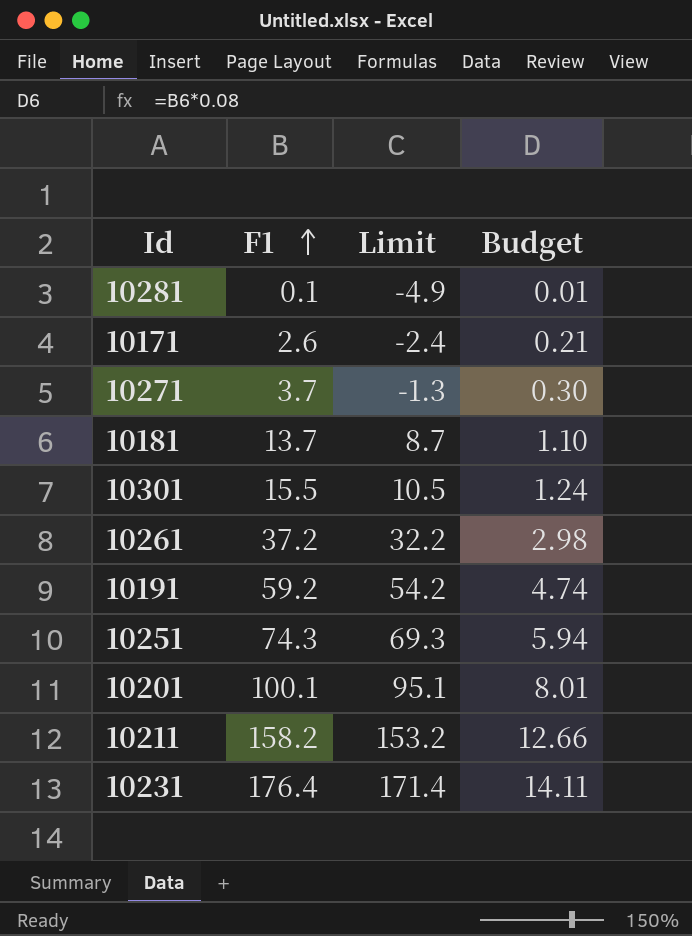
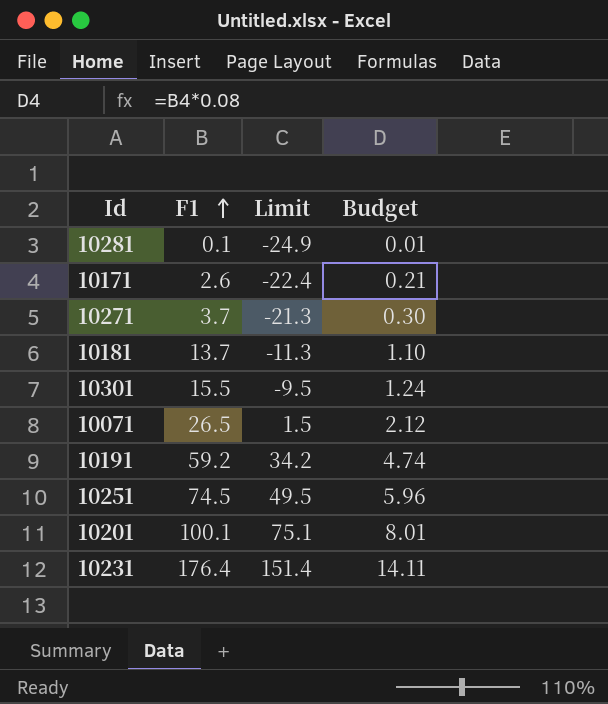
column Limit | formula: [F1] - 5 -> [F1] - 25
row 10261: 37.2 | 32.2 | 2.98 -> none
row 10211: 158.2 | 153.2 | 12.66 -> none
row 10071: none -> 26.5 | 1.5 | 2.12
10251 | F1: 74.3 -> 74.5
10251 | Budget: 5.94 -> 5.96

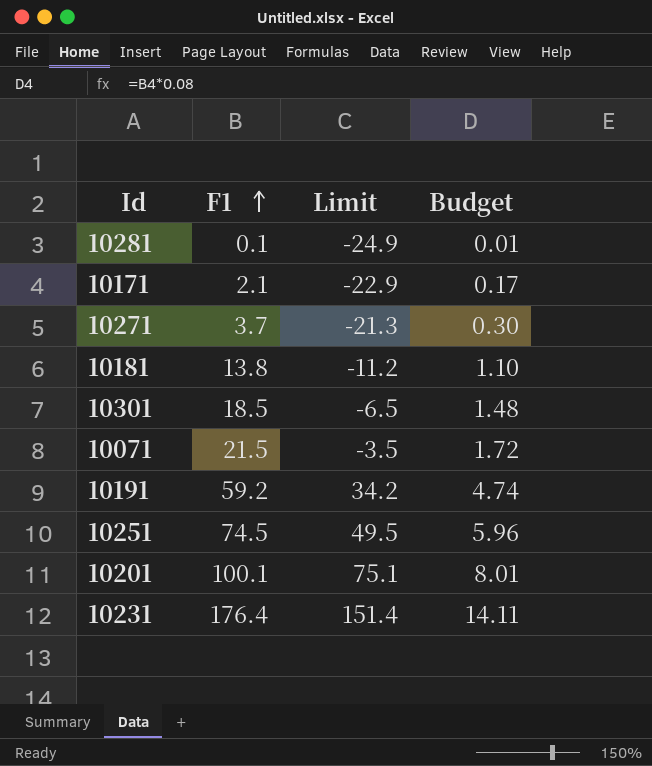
10171 | F1: 2.6 -> 2.1
10171 | Limit: -22.4 -> -22.9
10171 | Budget: 0.21 -> 0.17
10181 | F1: 13.7 -> 13.8
10181 | Limit: -11.3 -> -11.2
10301 | F1: 15.5 -> 18.5
10301 | Limit: -9.5 -> -6.5
10301 | Budget: 1.24 -> 1.48
10071 | F1: 26.5 -> 21.5
10071 | Limit: 1.5 -> -3.5
10071 | Budget: 2.12 -> 1.72

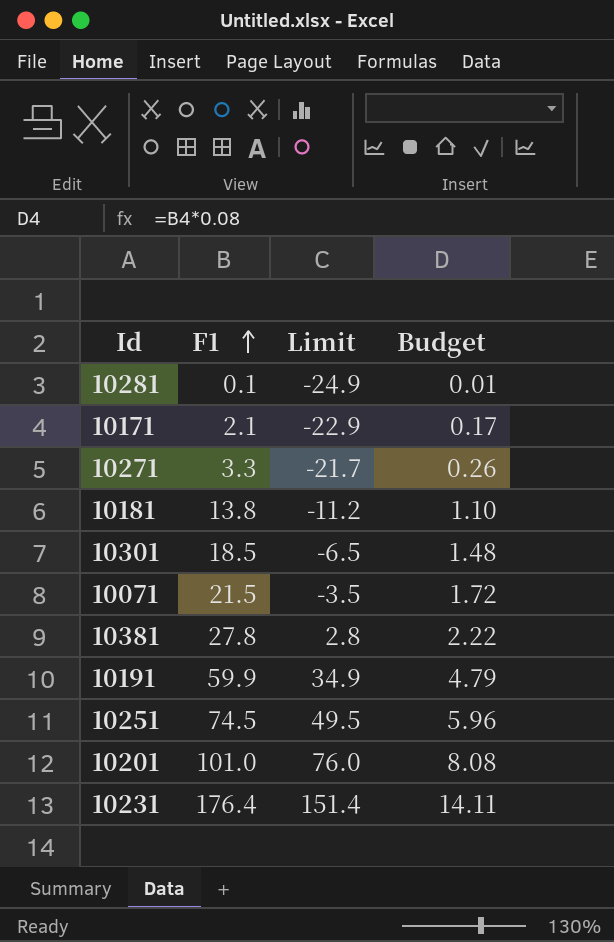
10271 | F1: 3.7 -> 3.3
10271 | Limit: -21.3 -> -21.7
10271 | Budget: 0.30 -> 0.26
row 10381: none -> 27.8 | 2.8 | 2.22
10191 | F1: 59.2 -> 59.9
10191 | Limit: 34.2 -> 34.9
10191 | Budget: 4.74 -> 4.79
10201 | F1: 100.1 -> 101.0
10201 | Limit: 75.1 -> 76.0
10201 | Budget: 8.01 -> 8.08

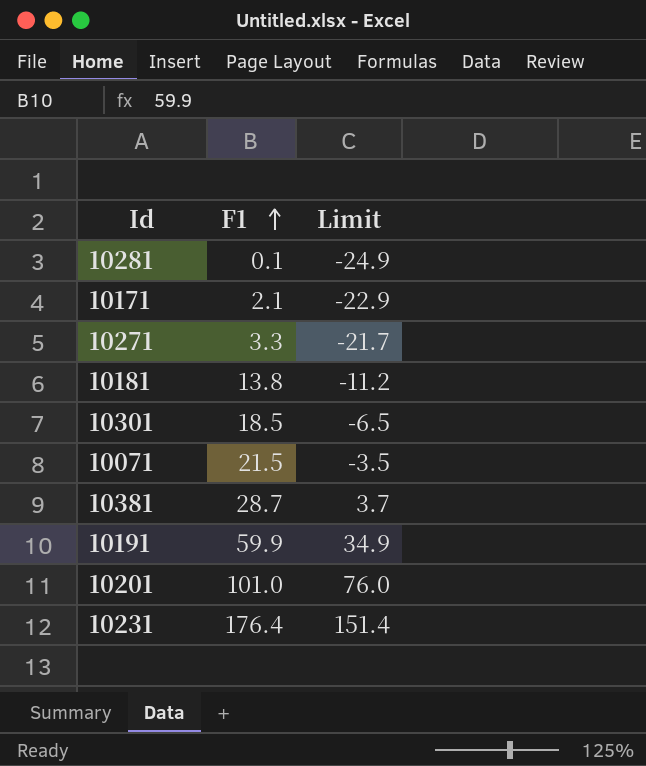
column Budget | formula: [F1] * 0.08 -> none
row 10251: 74.5 | 49.5 | 5.96 -> none
10381 | F1: 27.8 -> 28.7
10381 | Limit: 2.8 -> 3.7

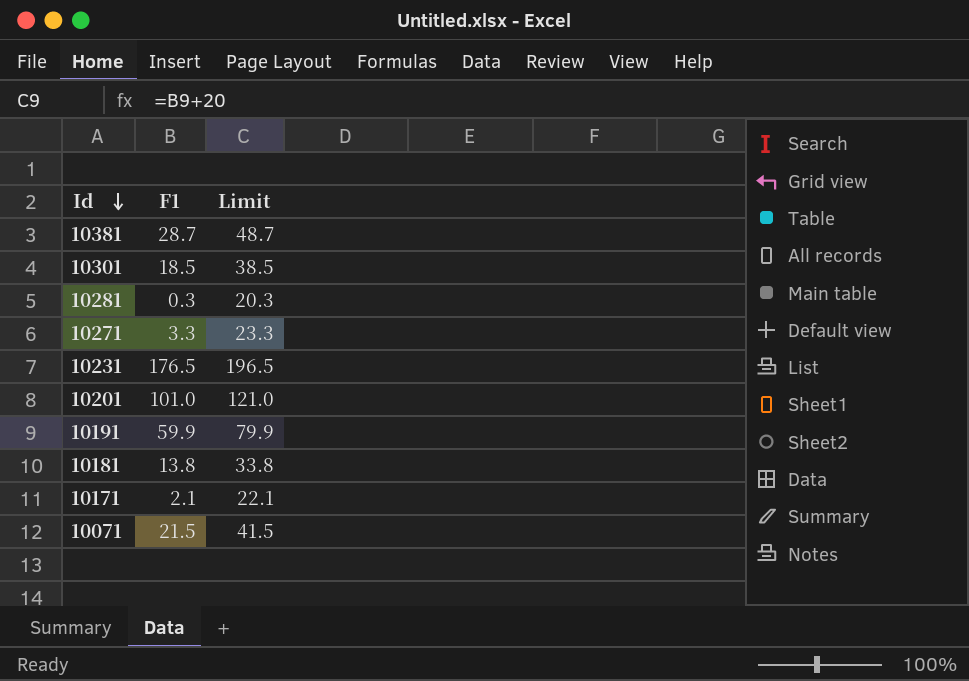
row order: F1 ascending -> Id descending
column Limit | formula: [F1] - 25 -> [F1] + 20
10281 | F1: 0.1 -> 0.3
10231 | F1: 176.4 -> 176.5

